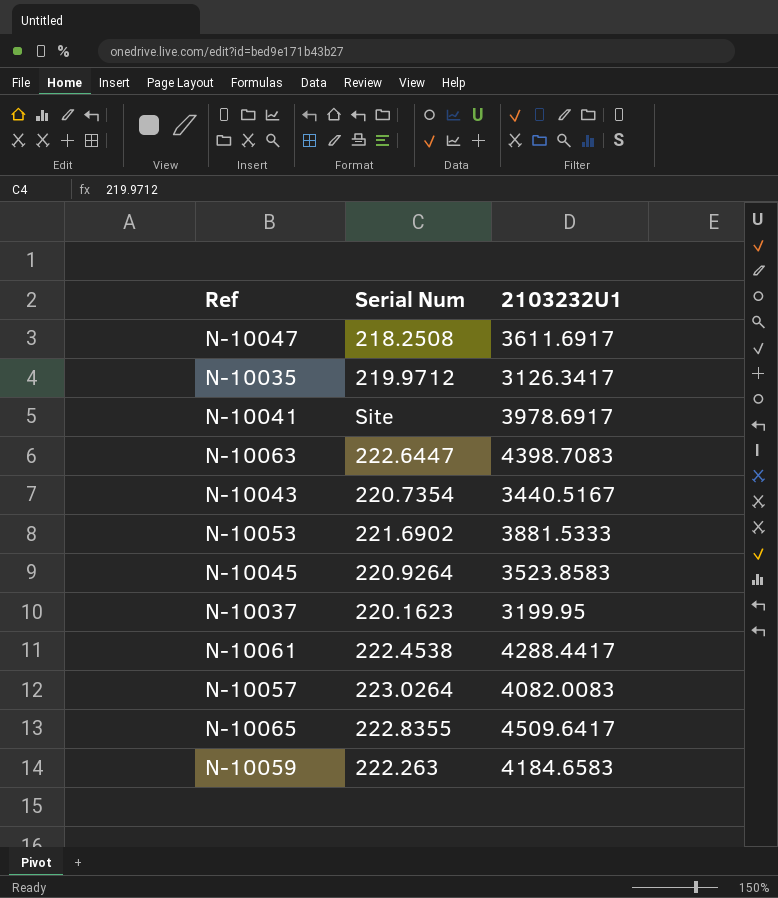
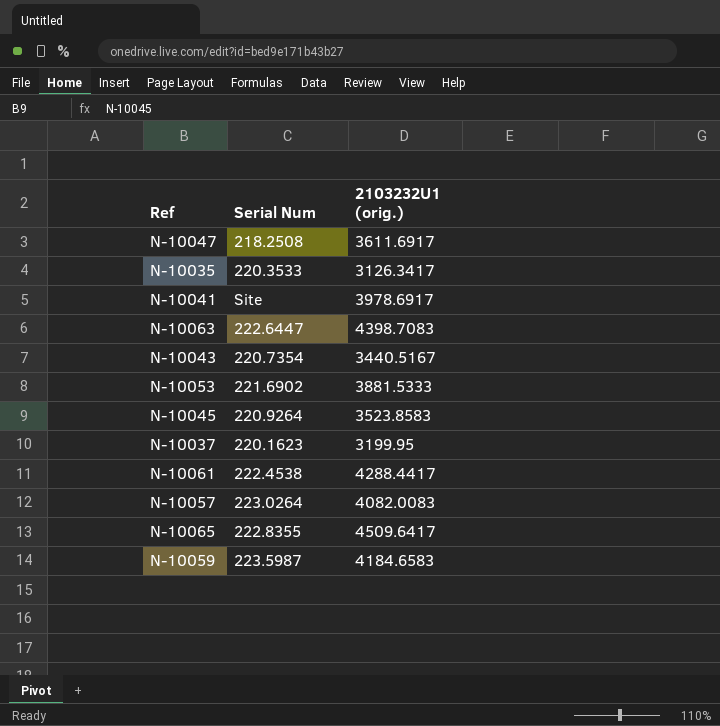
column name: 2103232U1 -> 2103232U1 (orig.)
N-10035 | Serial Num: 219.9712 -> 220.3533
N-10059 | Serial Num: 222.263 -> 223.5987

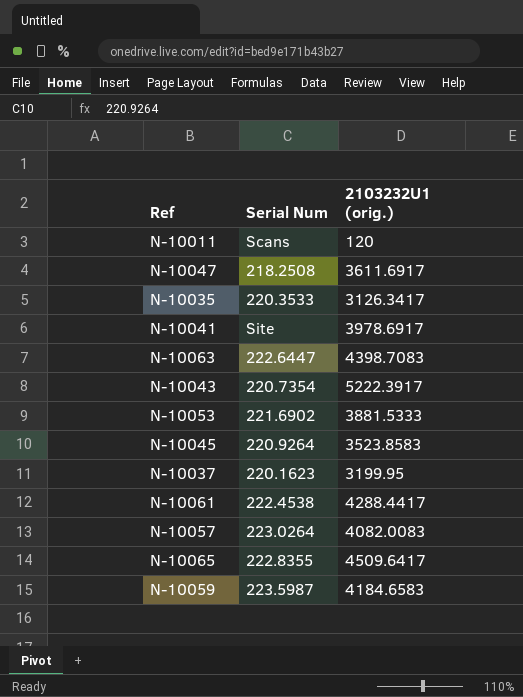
row N-10011: none -> Scans | 120
N-10043 | 2103232U1 (orig.): 3440.5167 -> 5222.3917

